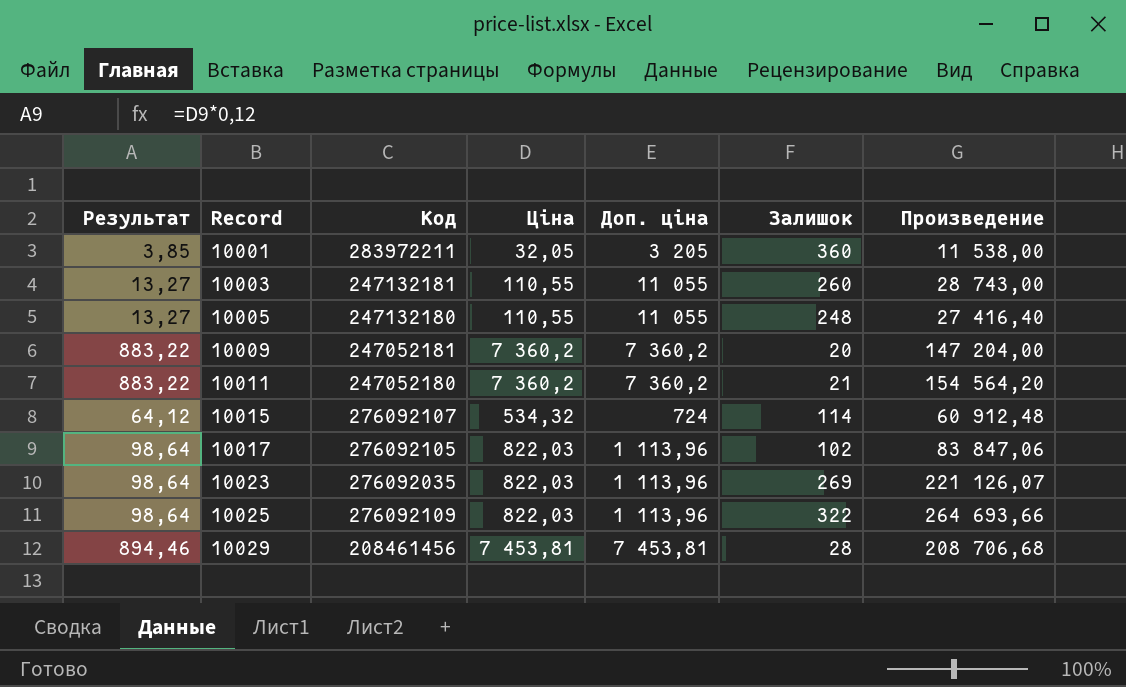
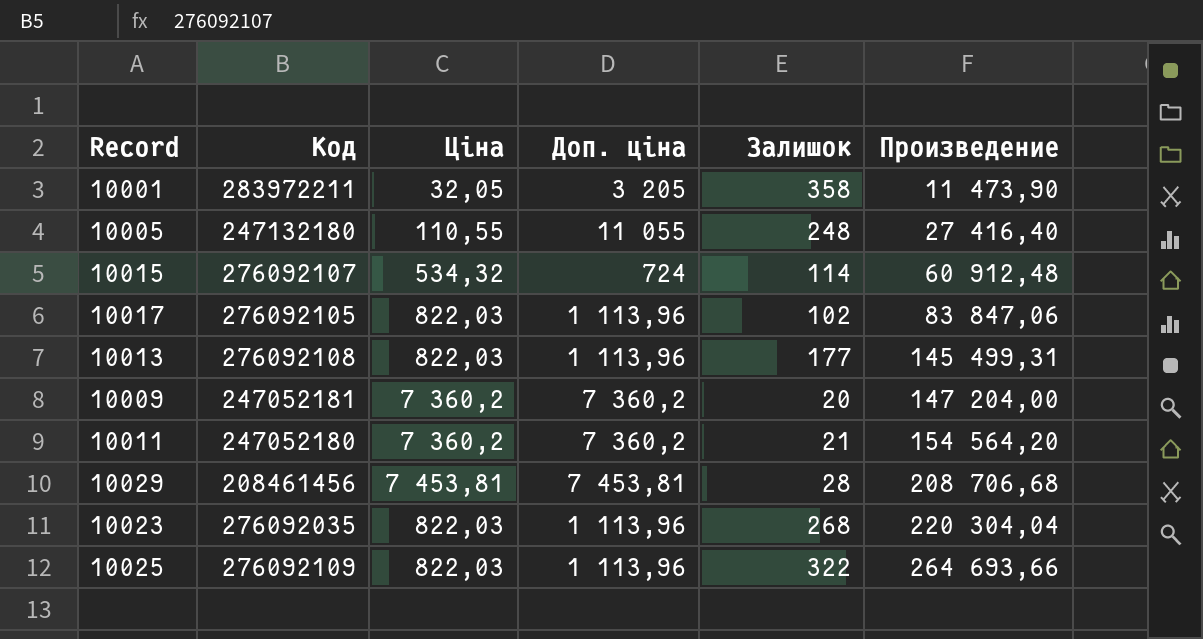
row order: Record ascending -> Произведение ascending
column Результат | formula: [Ціна] * 0,12 -> none
row 10003: 13,27 | 247132181 | 110,55 | 11 055 | 260 | 28 743,00 -> none
10001 | Залишок: 360 -> 358
10001 | Произведение: 11 538,00 -> 11 473,90
row 10013: none -> 276092108 | 822,03 | 1 113,96 | 177 | 145 499,31
10023 | Залишок: 269 -> 268
10023 | Произведение: 221 126,07 -> 220 304,04

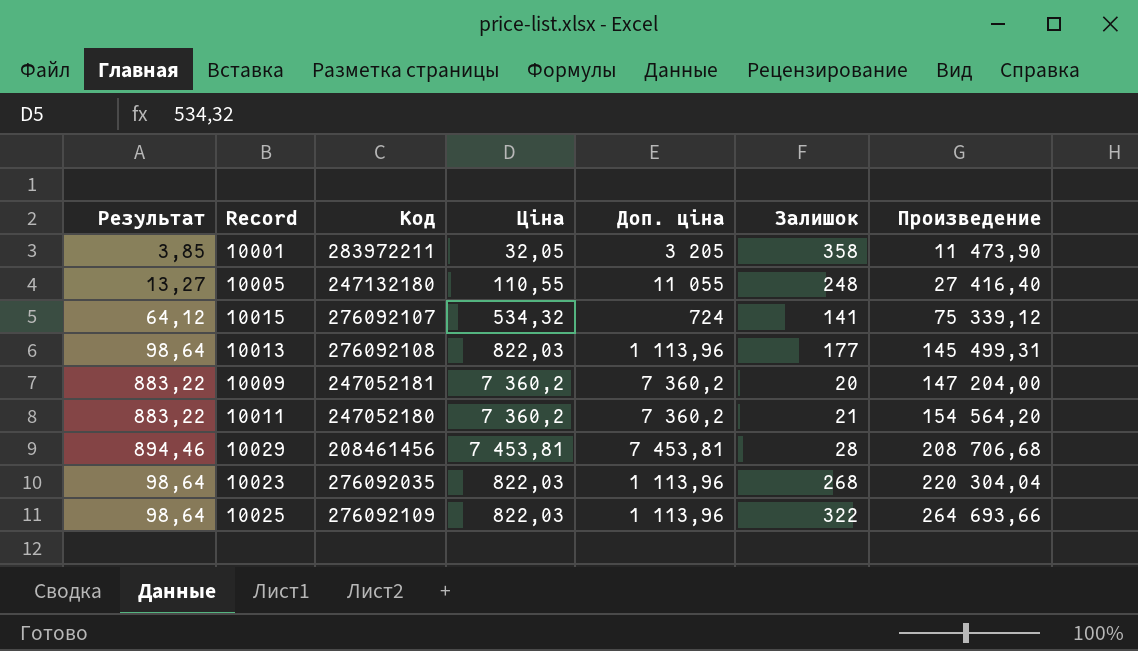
column Результат | formula: none -> [Ціна] * 0,12
row 10017: 276092105 | 822,03 | 1 113,96 | 102 | 83 847,06 -> none
10015 | Залишок: 114 -> 141
10015 | Произведение: 60 912,48 -> 75 339,12

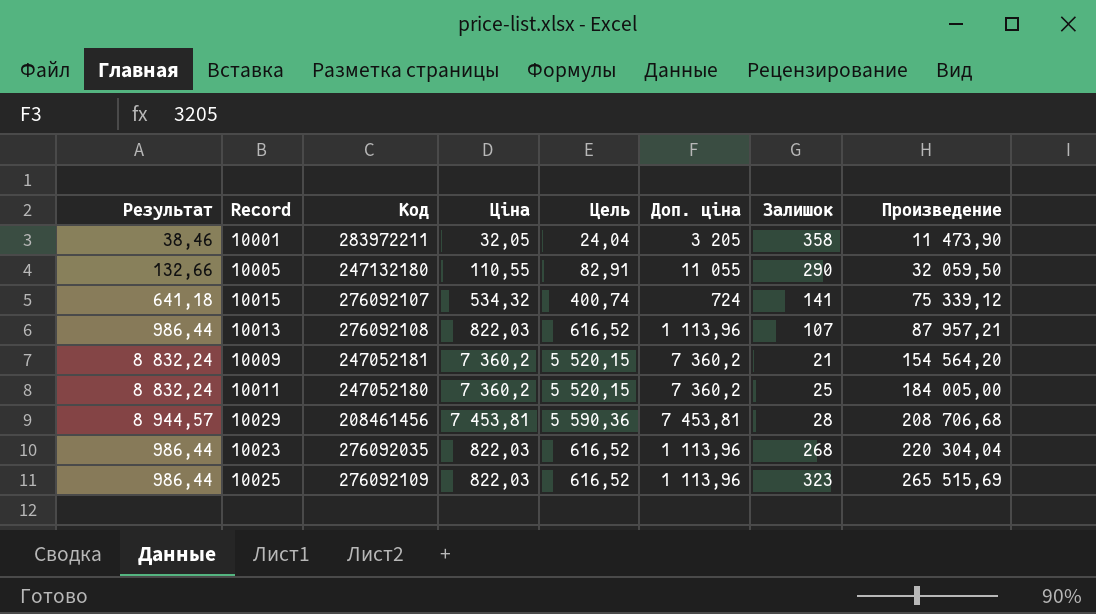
column Результат | formula: [Ціна] * 0,12 -> [Ціна] * 1,2
column Цель | formula: none -> [Ціна] * 0,75
10005 | Залишок: 248 -> 290
10005 | Произведение: 27 416,40 -> 32 059,50
10013 | Залишок: 177 -> 107
10013 | Произведение: 145 499,31 -> 87 957,21
10009 | Залишок: 20 -> 21
10009 | Произведение: 147 204,00 -> 154 564,20
10011 | Залишок: 21 -> 25
10011 | Произведение: 154 564,20 -> 184 005,00
10025 | Залишок: 322 -> 323
10025 | Произведение: 264 693,66 -> 265 515,69

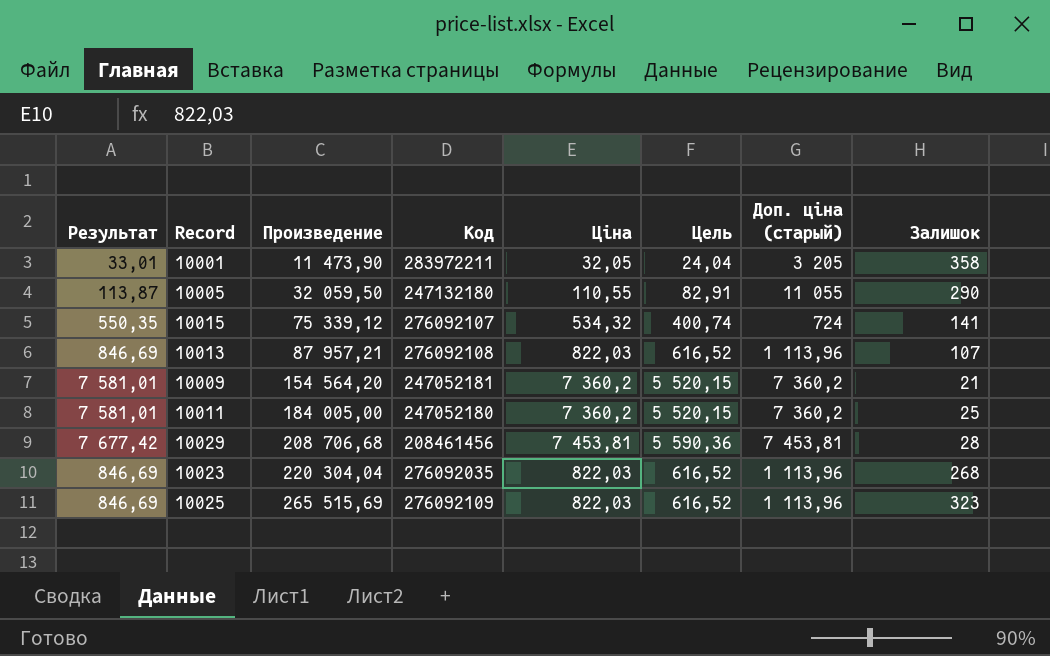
column Результат | formula: [Ціна] * 1,2 -> [Ціна] * 1,03
column Произведение | position: 8 -> 3
column name: Доп. ціна -> Доп. ціна (старый)

